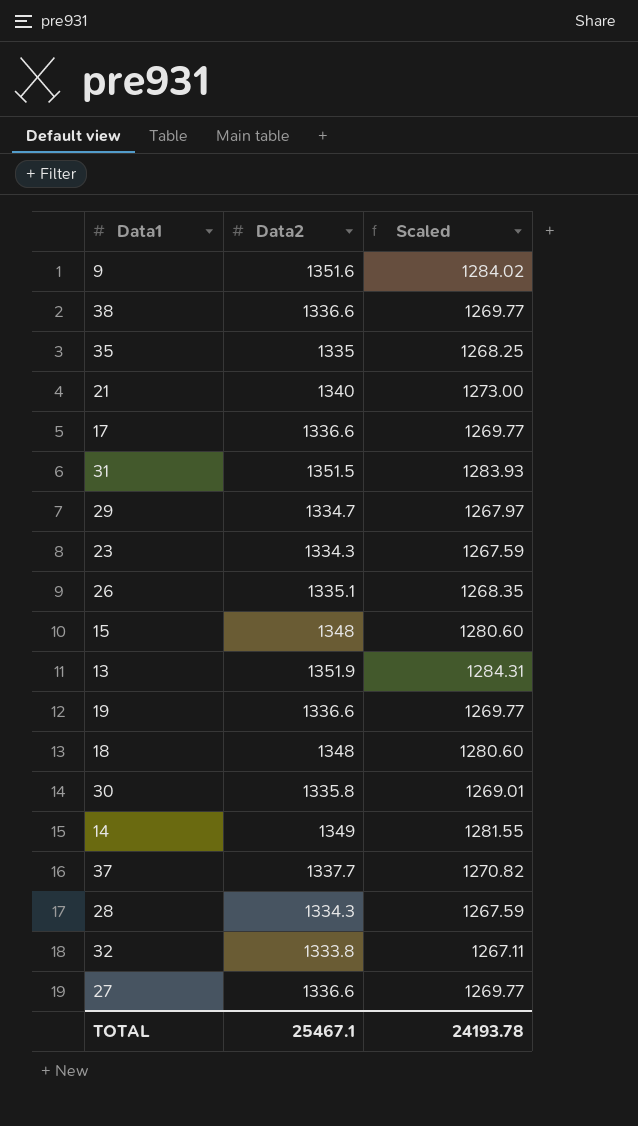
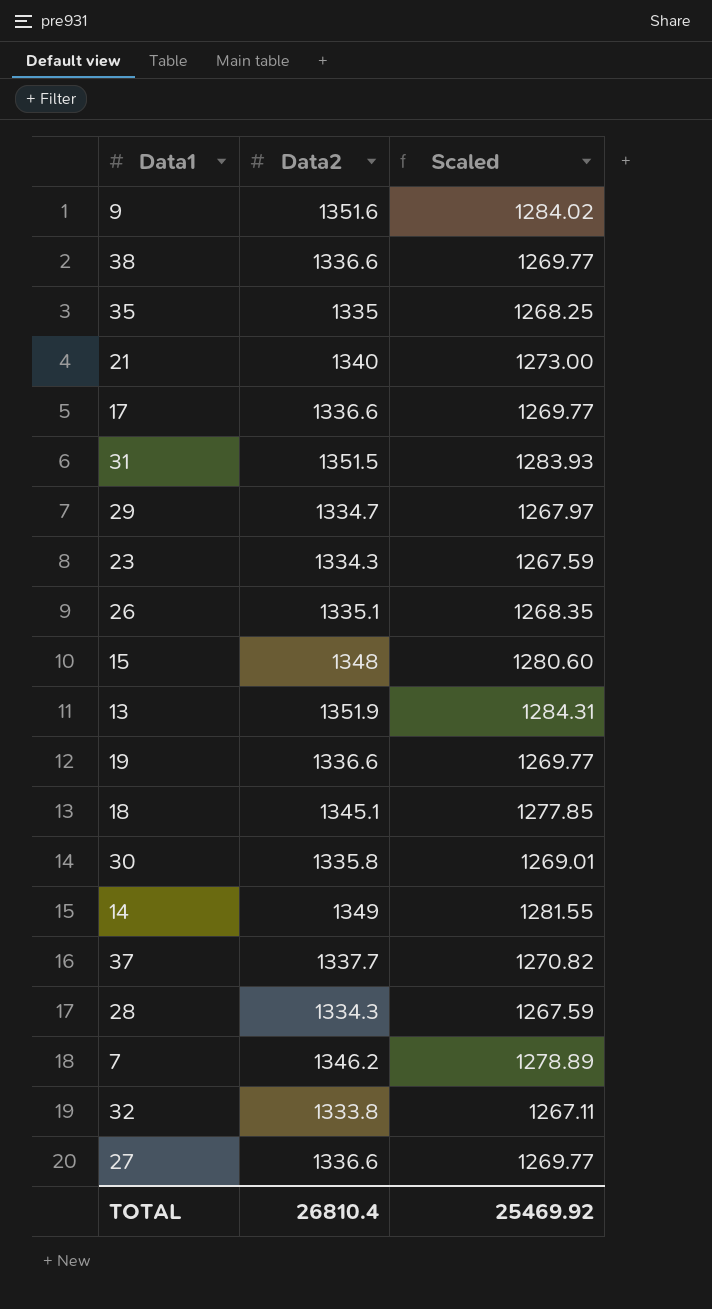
18 | Data2: 1348 -> 1345.1
18 | Scaled: 1280.60 -> 1277.85
row 7: none -> 1346.2 | 1278.89
TOTAL | Data2: 25467.1 -> 26810.4
TOTAL | Scaled: 24193.78 -> 25469.92

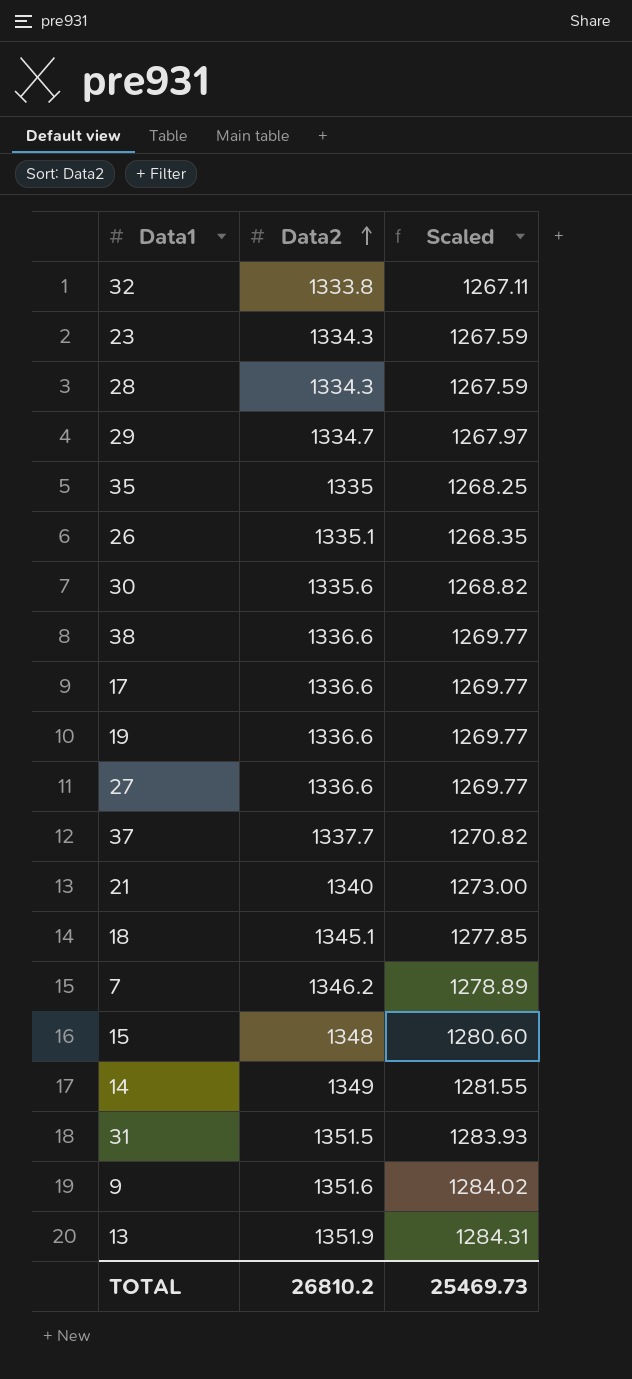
row order: none -> Data2 ascending
30 | Data2: 1335.8 -> 1335.6
30 | Scaled: 1269.01 -> 1268.82
TOTAL | Data2: 26810.4 -> 26810.2
TOTAL | Scaled: 25469.92 -> 25469.73

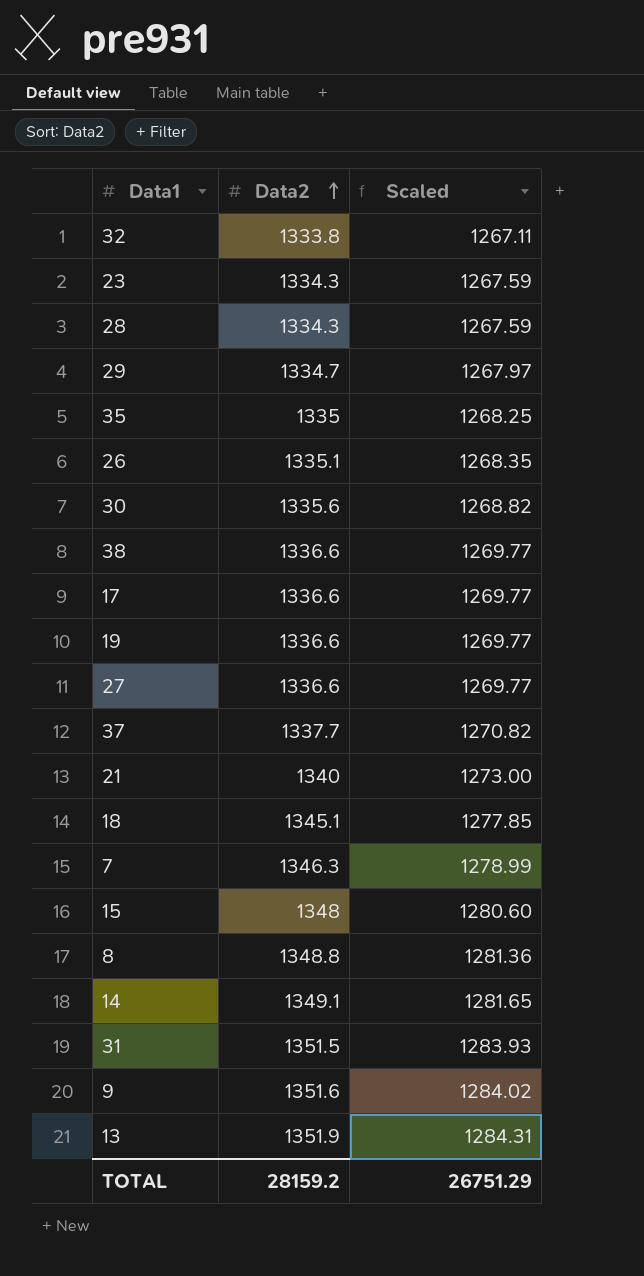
7 | Data2: 1346.2 -> 1346.3
7 | Scaled: 1278.89 -> 1278.99
row 8: none -> 1348.8 | 1281.36
14 | Data2: 1349 -> 1349.1
14 | Scaled: 1281.55 -> 1281.65
TOTAL | Data2: 26810.2 -> 28159.2
TOTAL | Scaled: 25469.73 -> 26751.29

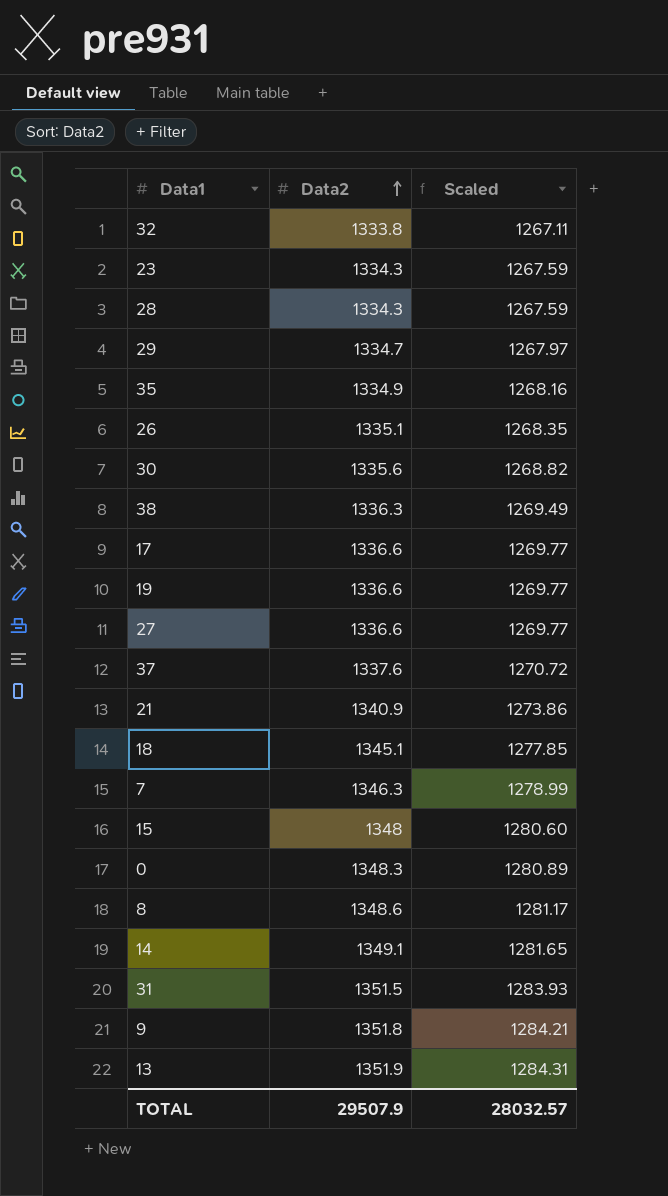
35 | Data2: 1335 -> 1334.9
35 | Scaled: 1268.25 -> 1268.16
38 | Data2: 1336.6 -> 1336.3
38 | Scaled: 1269.77 -> 1269.49
37 | Data2: 1337.7 -> 1337.6
37 | Scaled: 1270.82 -> 1270.72
21 | Data2: 1340 -> 1340.9
21 | Scaled: 1273.00 -> 1273.86
row 0: none -> 1348.3 | 1280.89
8 | Data2: 1348.8 -> 1348.6
8 | Scaled: 1281.36 -> 1281.17
9 | Data2: 1351.6 -> 1351.8
9 | Scaled: 1284.02 -> 1284.21
TOTAL | Data2: 28159.2 -> 29507.9
TOTAL | Scaled: 26751.29 -> 28032.57

